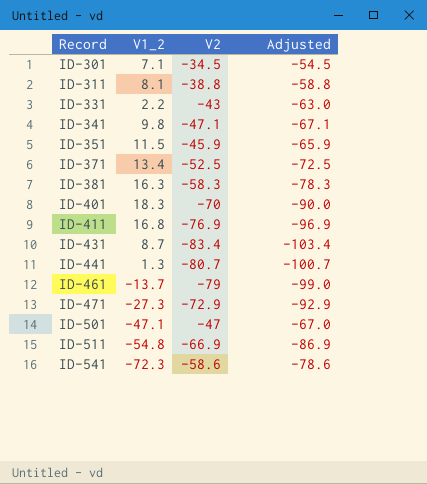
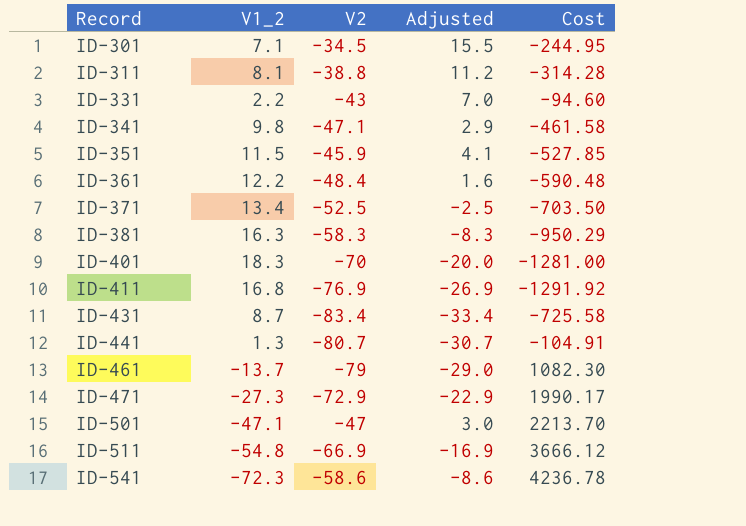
column Adjusted | formula: [V2] - 20 -> [V2] + 50
column Cost | formula: none -> [V1_2] * [V2]
row ID-361: none -> 12.2 | -48.4 | 1.6 | -590.48

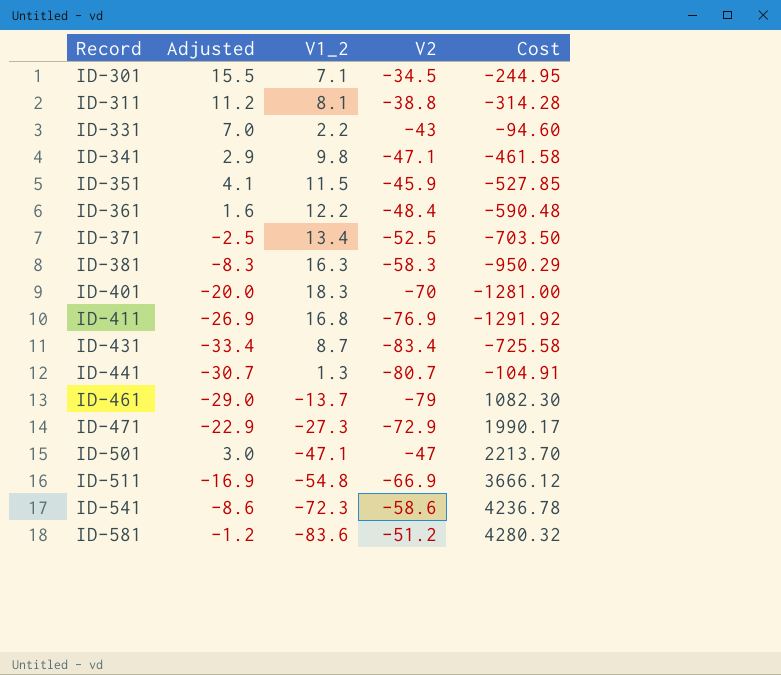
column Adjusted | position: 4 -> 2
row ID-581: none -> -1.2 | -83.6 | -51.2 | 4280.32

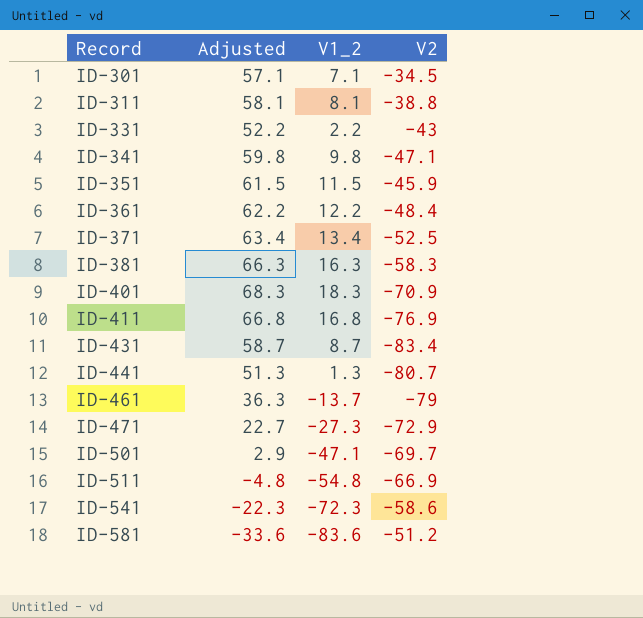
column Cost | formula: [V1_2] * [V2] -> none
column Adjusted | formula: [V2] + 50 -> [V1_2] + 50
ID-401 | V2: -70 -> -70.9
ID-501 | V2: -47 -> -69.7

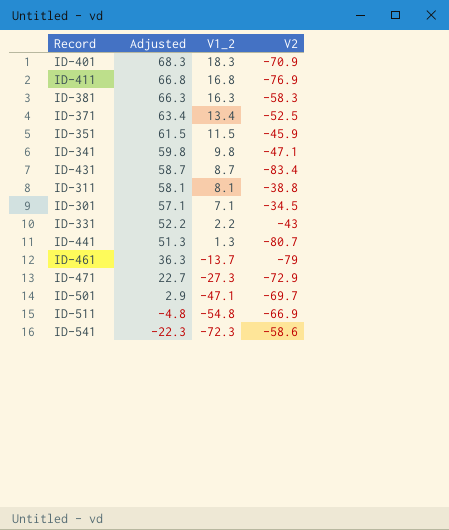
row order: Record ascending -> Adjusted descending
row ID-361: 62.2 | 12.2 | -48.4 -> none
row ID-581: -33.6 | -83.6 | -51.2 -> none

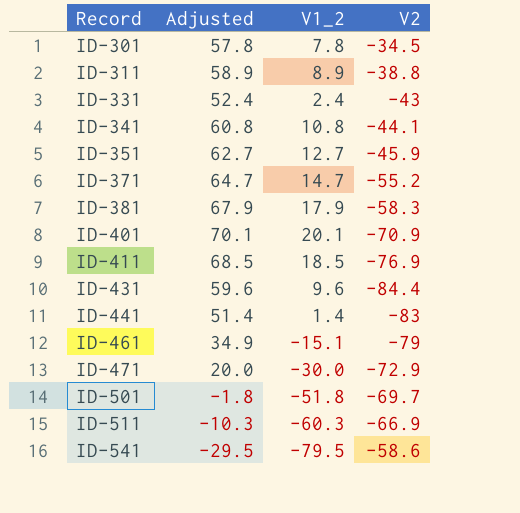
row order: Adjusted descending -> Record ascending
ID-301 | Adjusted: 57.1 -> 57.8
ID-301 | V1_2: 7.1 -> 7.8
ID-311 | Adjusted: 58.1 -> 58.9
ID-311 | V1_2: 8.1 -> 8.9
ID-331 | Adjusted: 52.2 -> 52.4
ID-331 | V1_2: 2.2 -> 2.4
ID-341 | Adjusted: 59.8 -> 60.8
ID-341 | V1_2: 9.8 -> 10.8
ID-341 | V2: -47.1 -> -44.1
ID-351 | Adjusted: 61.5 -> 62.7
ID-351 | V1_2: 11.5 -> 12.7
ID-371 | Adjusted: 63.4 -> 64.7
ID-371 | V1_2: 13.4 -> 14.7
ID-371 | V2: -52.5 -> -55.2
ID-381 | Adjusted: 66.3 -> 67.9
ID-381 | V1_2: 16.3 -> 17.9
ID-401 | Adjusted: 68.3 -> 70.1
ID-401 | V1_2: 18.3 -> 20.1
ID-411 | Adjusted: 66.8 -> 68.5
ID-411 | V1_2: 16.8 -> 18.5
ID-431 | Adjusted: 58.7 -> 59.6
ID-431 | V1_2: 8.7 -> 9.6
ID-431 | V2: -83.4 -> -84.4
ID-441 | Adjusted: 51.3 -> 51.4
ID-441 | V1_2: 1.3 -> 1.4
ID-441 | V2: -80.7 -> -83
ID-461 | Adjusted: 36.3 -> 34.9
ID-461 | V1_2: -13.7 -> -15.1
ID-471 | Adjusted: 22.7 -> 20.0
ID-471 | V1_2: -27.3 -> -30.0
ID-501 | Adjusted: 2.9 -> -1.8
ID-501 | V1_2: -47.1 -> -51.8
ID-511 | Adjusted: -4.8 -> -10.3
ID-511 | V1_2: -54.8 -> -60.3
ID-541 | Adjusted: -22.3 -> -29.5
ID-541 | V1_2: -72.3 -> -79.5

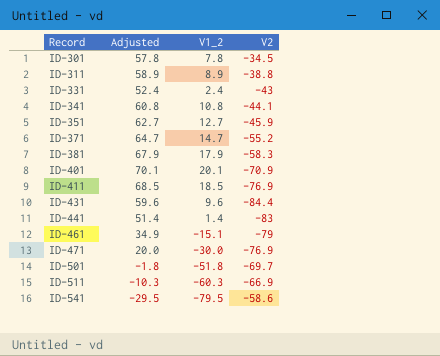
ID-471 | V2: -72.9 -> -76.9

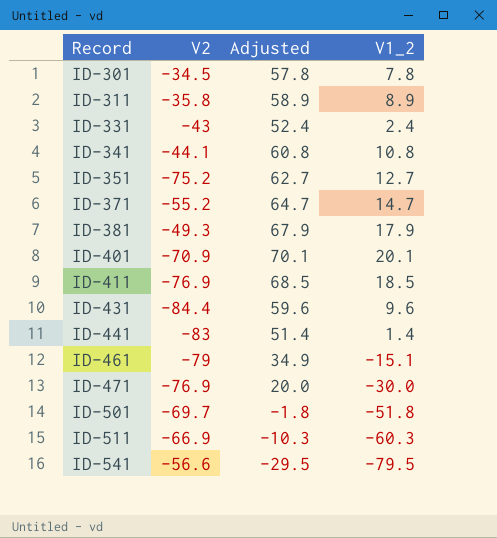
column V2 | position: 4 -> 2
ID-311 | V2: -38.8 -> -35.8
ID-351 | V2: -45.9 -> -75.2
ID-381 | V2: -58.3 -> -49.3
ID-541 | V2: -58.6 -> -56.6

